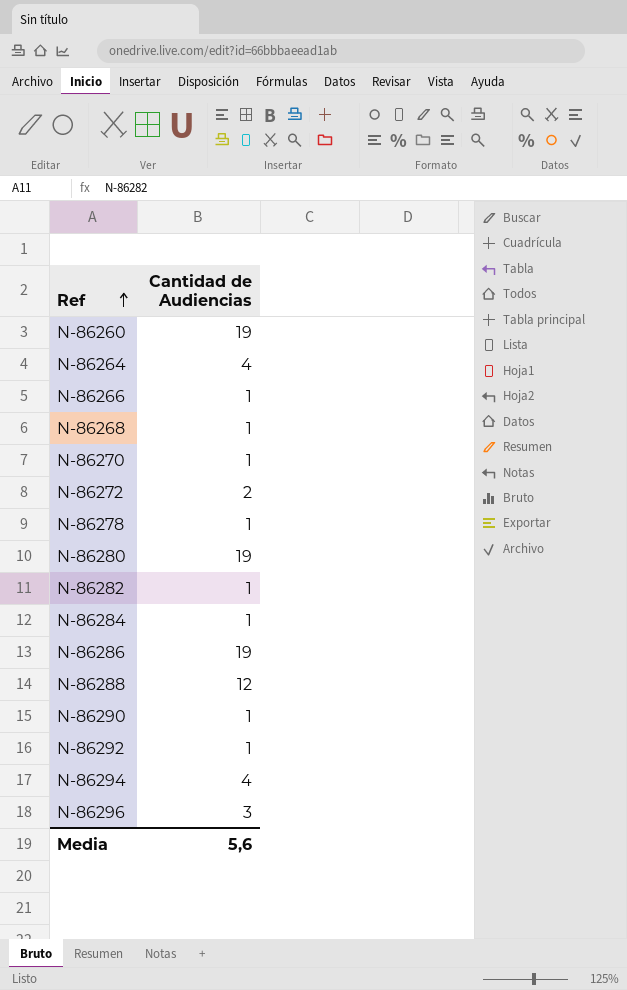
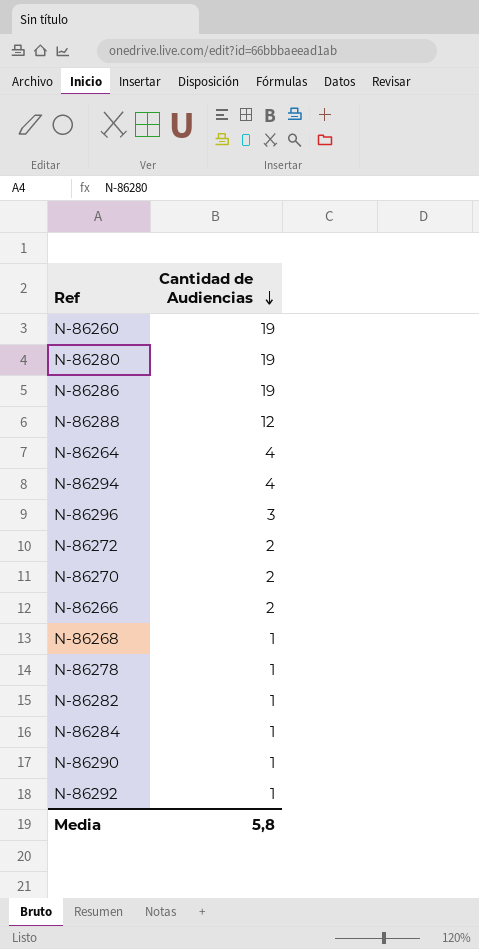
row order: Ref ascending -> Cantidad de Audiencias descending
N-86270 | Cantidad de Audiencias: 1 -> 2
N-86266 | Cantidad de Audiencias: 1 -> 2
Media | Cantidad de Audiencias: 5,6 -> 5,8

